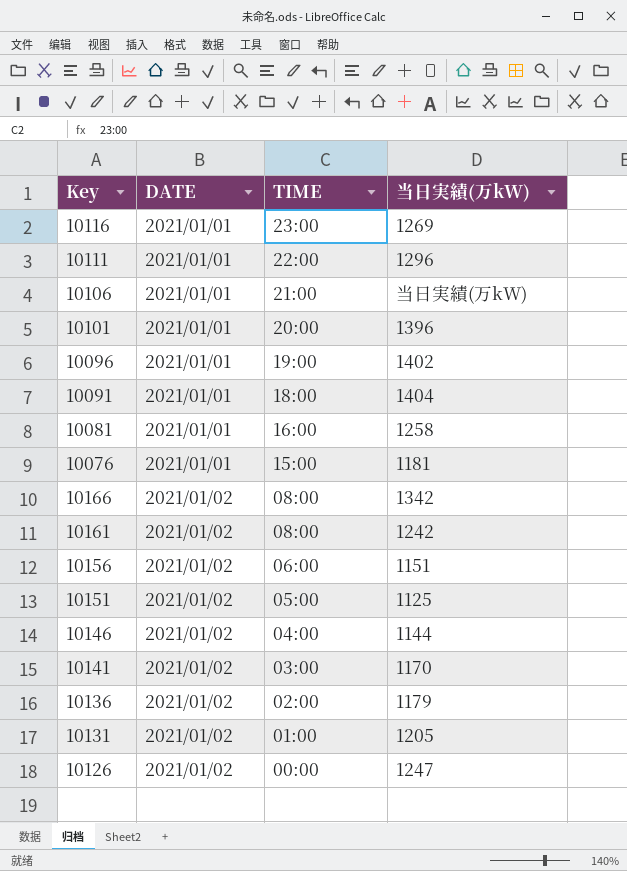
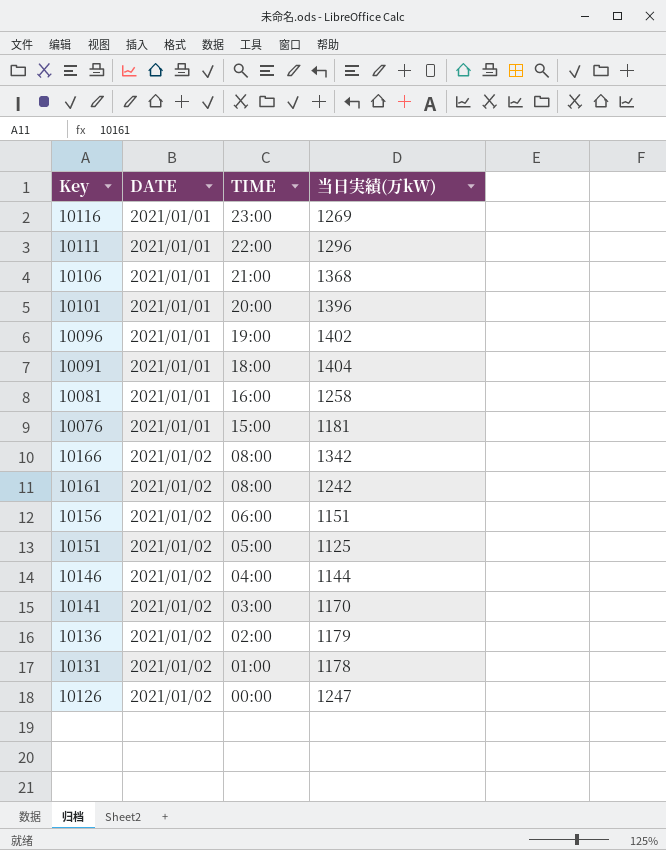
10106 | 当日実績(万kW): 当日実績(万kW) -> 1368
10131 | 当日実績(万kW): 1205 -> 1178

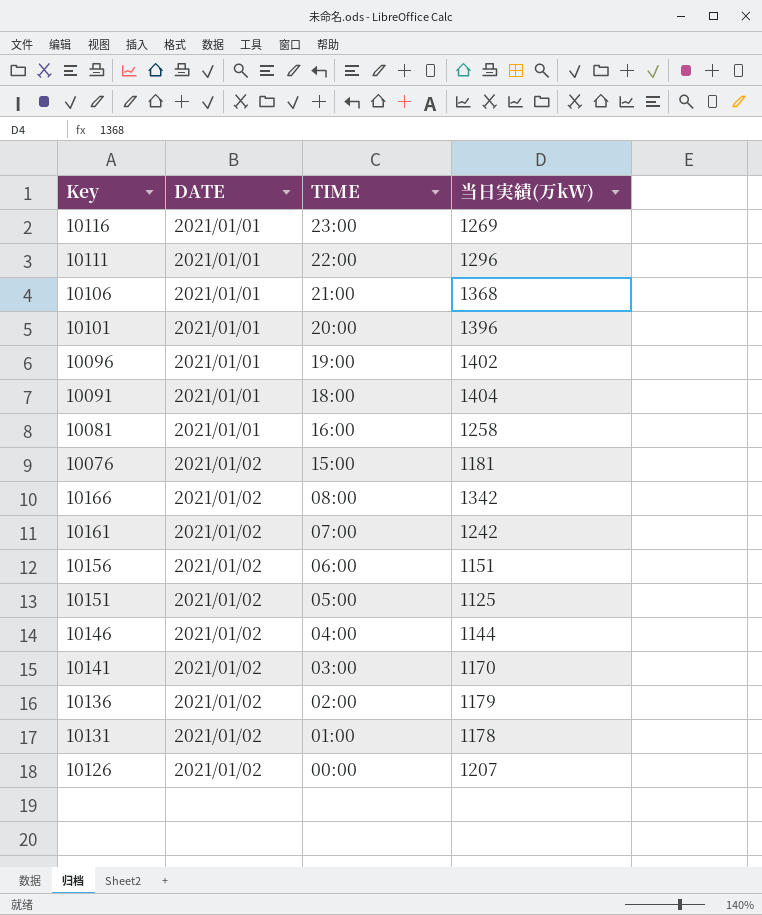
10076 | DATE: 2021/01/01 -> 2021/01/02
10161 | TIME: 08:00 -> 07:00
10126 | 当日実績(万kW): 1247 -> 1207

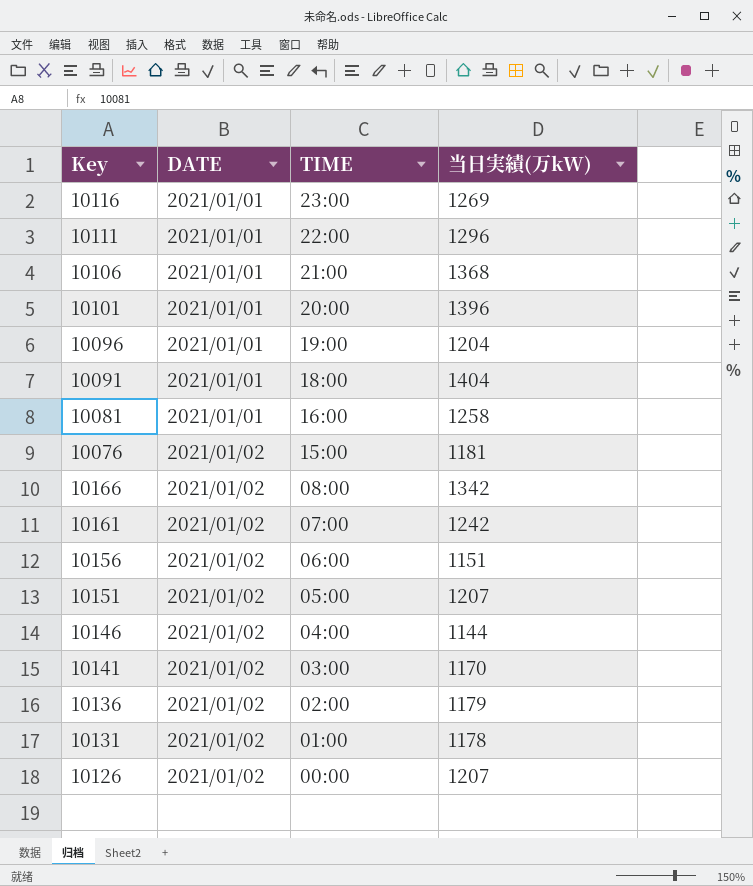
10096 | 当日実績(万kW): 1402 -> 1204
10151 | 当日実績(万kW): 1125 -> 1207

